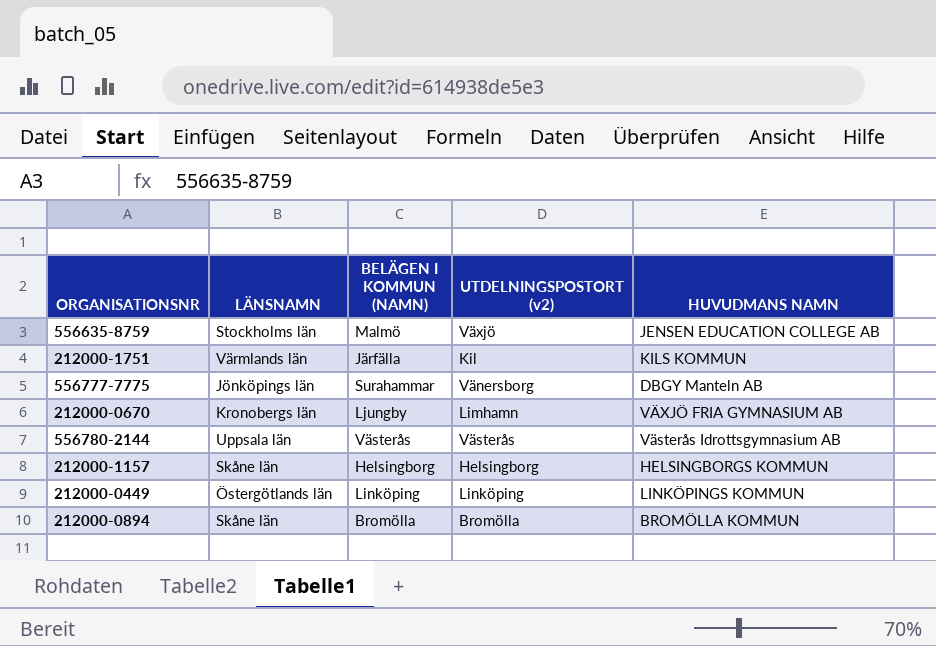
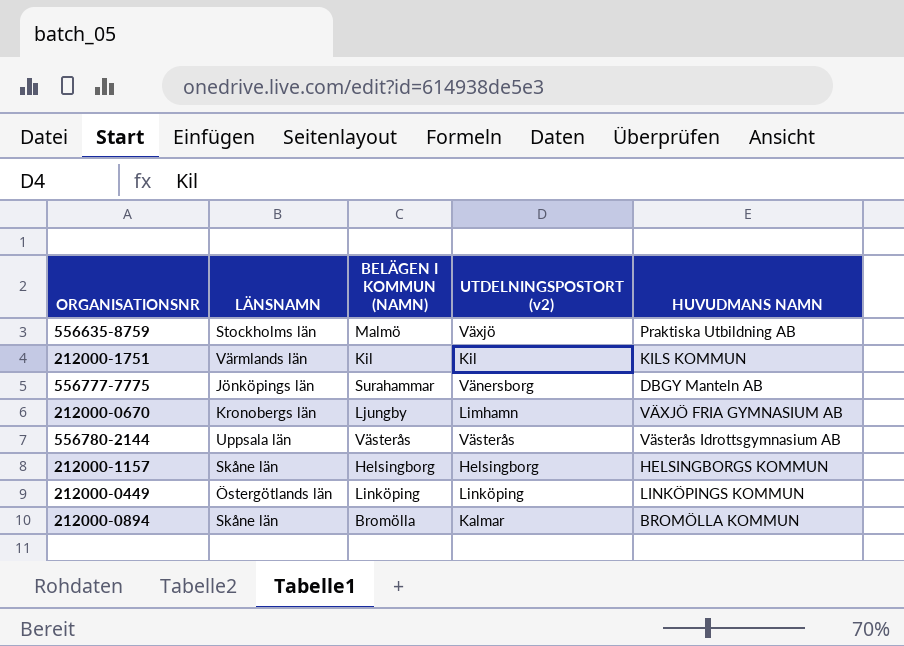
556635-8759 | HUVUDMANS NAMN: JENSEN EDUCATION COLLEGE AB -> Praktiska Utbildning AB
212000-1751 | BELÄGEN I KOMMUN (NAMN): Järfälla -> Kil
212000-0894 | UTDELNINGSPOSTORT (v2): Bromölla -> Kalmar

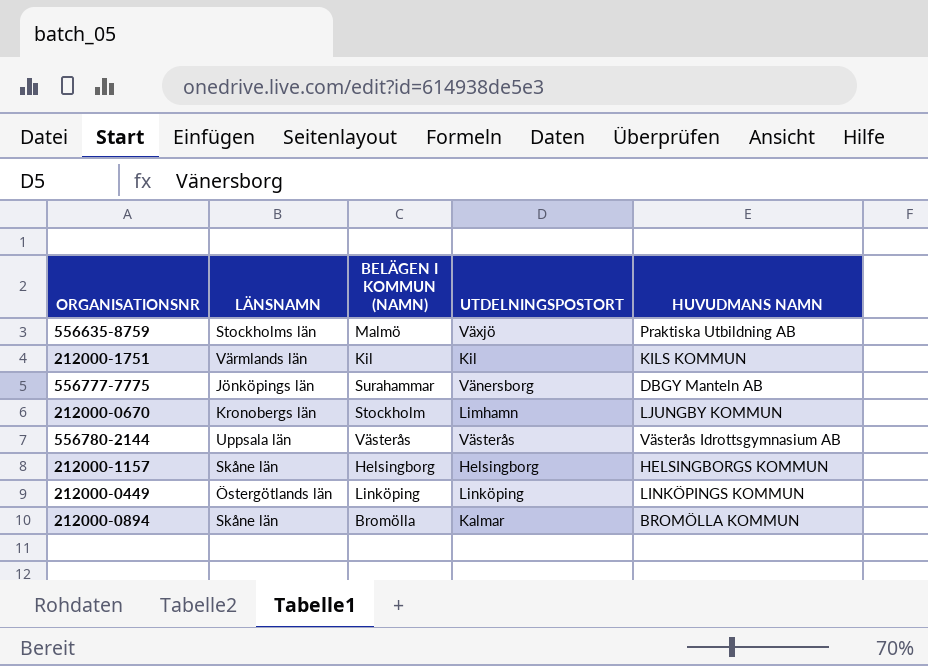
column name: UTDELNINGSPOSTORT (v2) -> UTDELNINGSPOSTORT
212000-0670 | BELÄGEN I KOMMUN (NAMN): Ljungby -> Stockholm
212000-0670 | HUVUDMANS NAMN: VÄXJÖ FRIA GYMNASIUM AB -> LJUNGBY KOMMUN

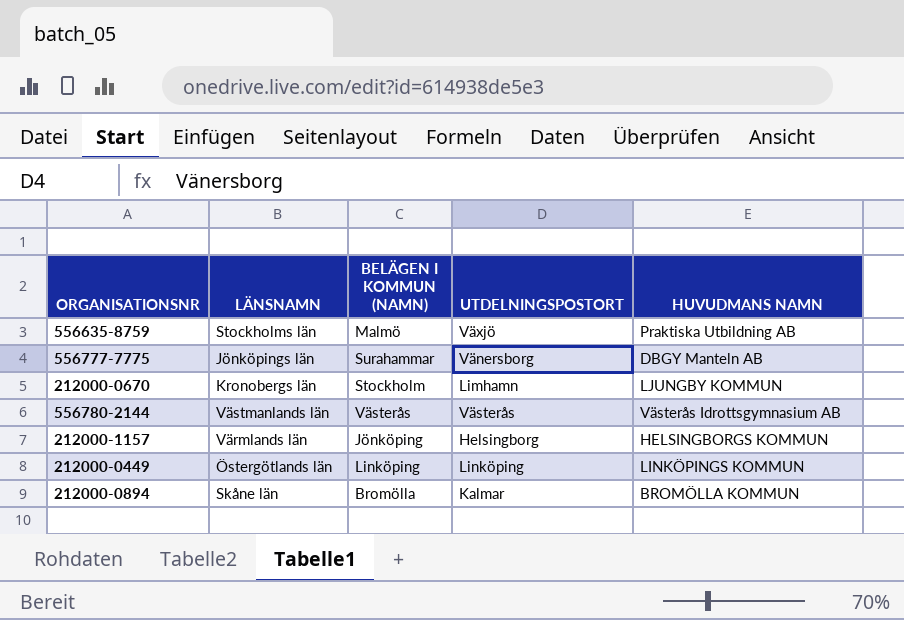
row 212000-1751: Värmlands län | Kil | Kil | KILS KOMMUN -> none
556780-2144 | LÄNSNAMN: Uppsala län -> Västmanlands län
212000-1157 | LÄNSNAMN: Skåne län -> Värmlands län
212000-1157 | BELÄGEN I KOMMUN (NAMN): Helsingborg -> Jönköping

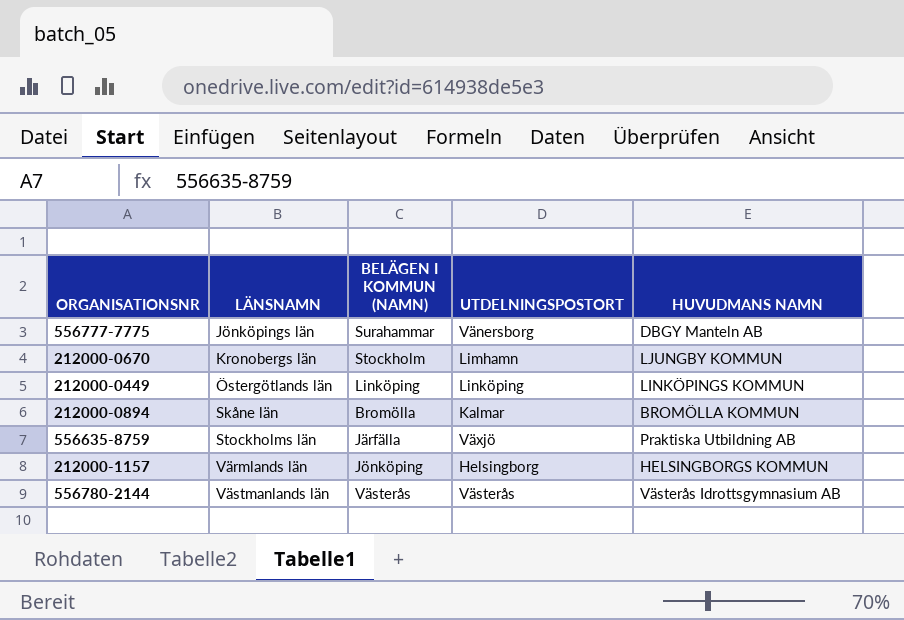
row order: none -> LÄNSNAMN ascending
556635-8759 | BELÄGEN I KOMMUN (NAMN): Malmö -> Järfälla

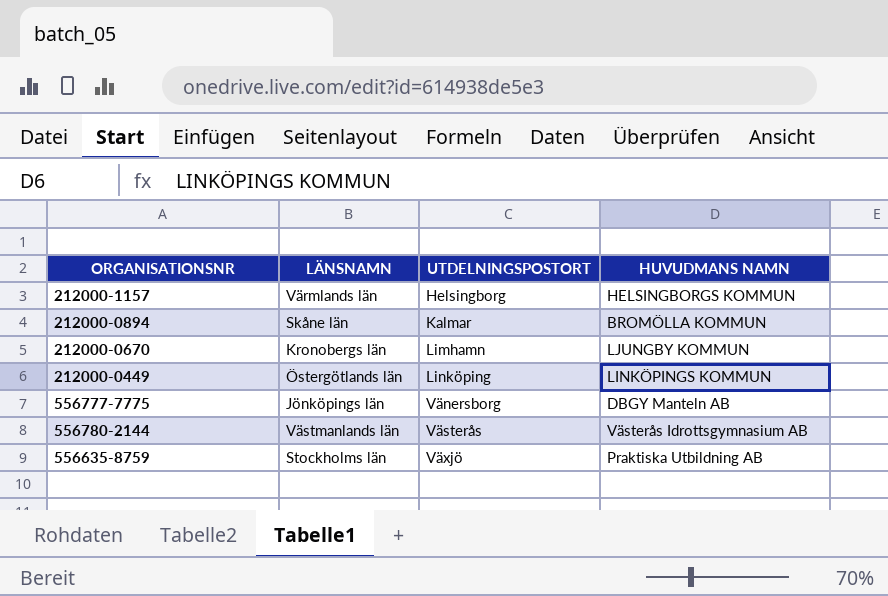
row order: LÄNSNAMN ascending -> UTDELNINGSPOSTORT ascending
column BELÄGEN I KOMMUN (NAMN) | position: 3 -> none

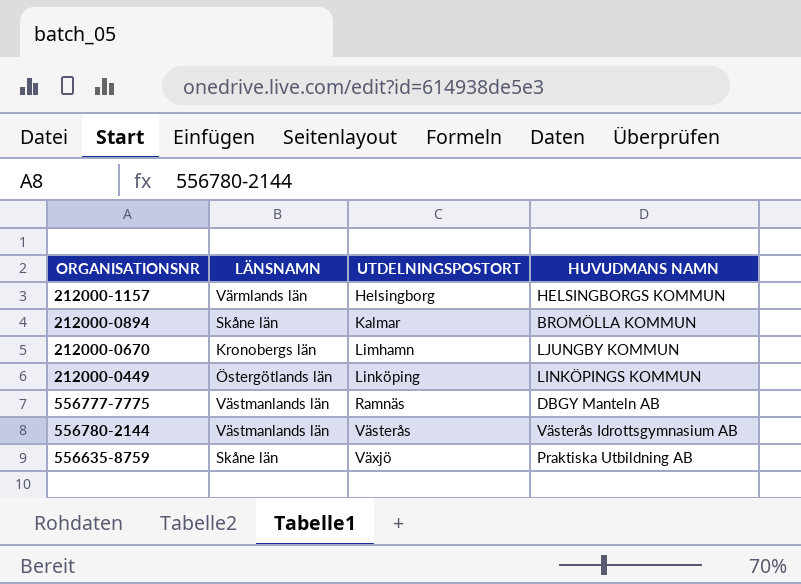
556777-7775 | LÄNSNAMN: Jönköpings län -> Västmanlands län
556777-7775 | UTDELNINGSPOSTORT: Vänersborg -> Ramnäs
556635-8759 | LÄNSNAMN: Stockholms län -> Skåne län

